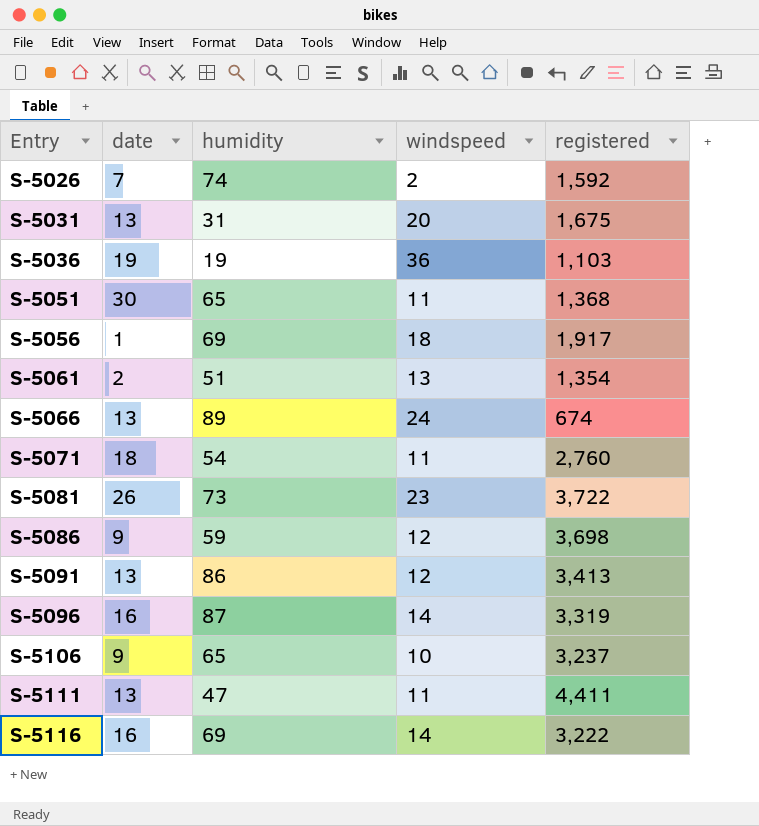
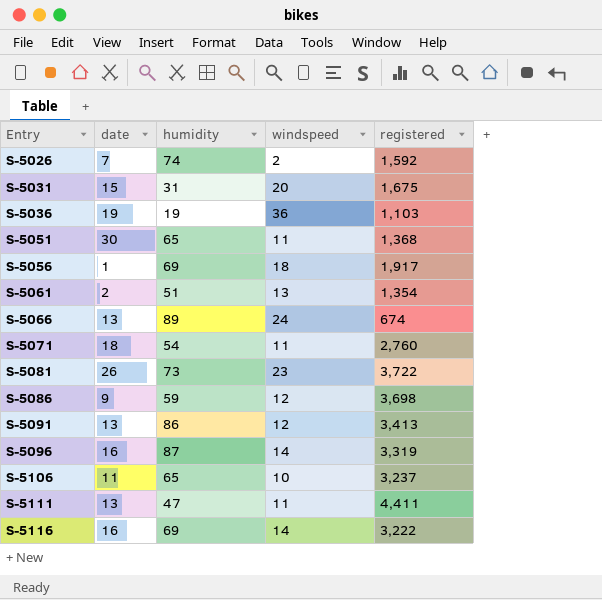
S-5031 | date: 13 -> 15
S-5106 | date: 9 -> 11

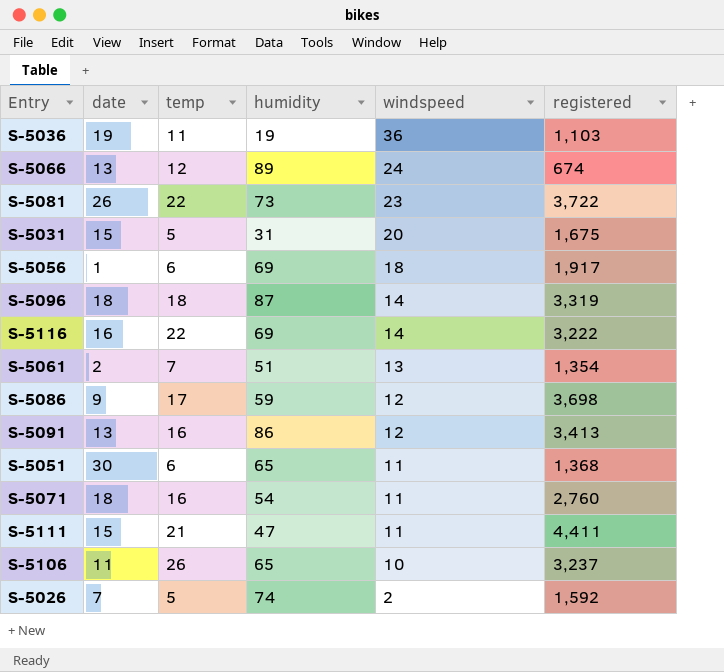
row order: Entry ascending -> windspeed descending
column temp | position: none -> 3
S-5096 | date: 16 -> 18
S-5111 | date: 13 -> 15

